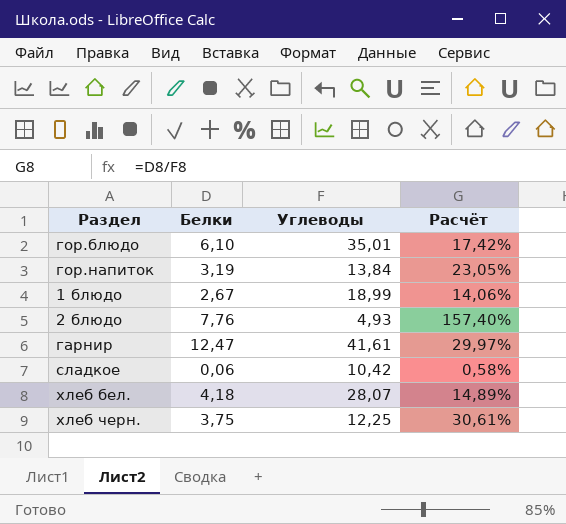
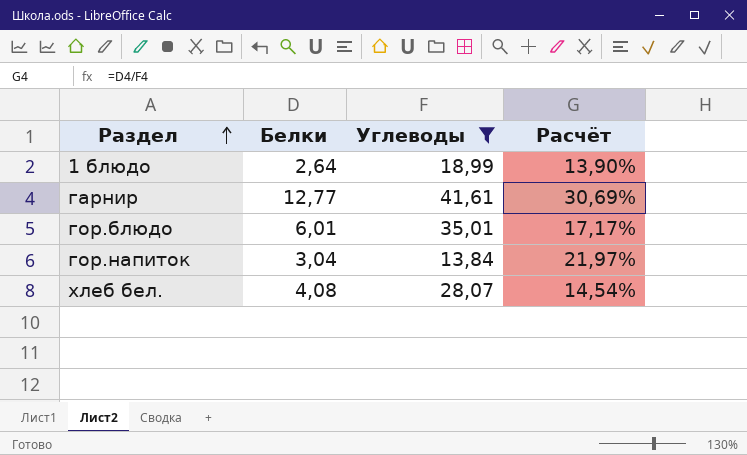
filter: none -> Углеводы >= 13,84
row order: none -> Раздел ascending
1 блюдо | Белки: 2,67 -> 2,64
1 блюдо | Расчёт: 14,06% -> 13,90%
гарнир | Белки: 12,47 -> 12,77
гарнир | Расчёт: 29,97% -> 30,69%
гор.блюдо | Белки: 6,10 -> 6,01
гор.блюдо | Расчёт: 17,42% -> 17,17%
гор.напиток | Белки: 3,19 -> 3,04
гор.напиток | Расчёт: 23,05% -> 21,97%
хлеб бел. | Белки: 4,18 -> 4,08
хлеб бел. | Расчёт: 14,89% -> 14,54%

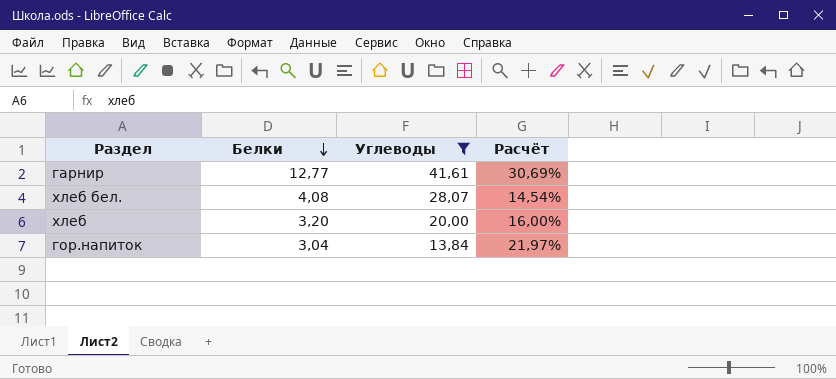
row order: Раздел ascending -> Белки descending
row 1 блюдо: 2,64 | 18,99 | 13,90% -> none
row гор.блюдо: 6,01 | 35,01 | 17,17% -> none
row хлеб: none -> 3,20 | 20,00 | 16,00%

